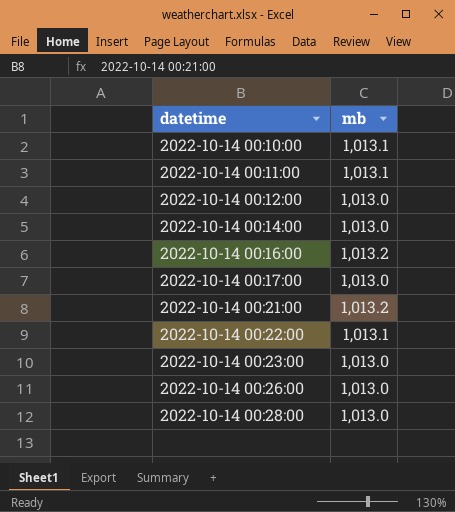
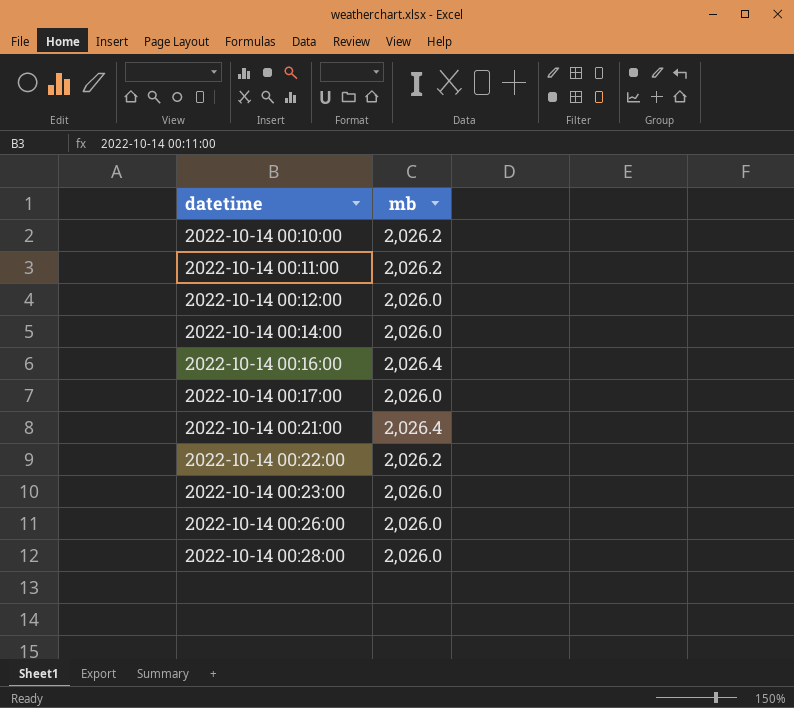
2022-10-14 00:10:00 | mb: 1,013.1 -> 2,026.2
2022-10-14 00:11:00 | mb: 1,013.1 -> 2,026.2
2022-10-14 00:12:00 | mb: 1,013.0 -> 2,026.0
2022-10-14 00:14:00 | mb: 1,013.0 -> 2,026.0
2022-10-14 00:16:00 | mb: 1,013.2 -> 2,026.4
2022-10-14 00:17:00 | mb: 1,013.0 -> 2,026.0
2022-10-14 00:21:00 | mb: 1,013.2 -> 2,026.4
2022-10-14 00:22:00 | mb: 1,013.1 -> 2,026.2
2022-10-14 00:23:00 | mb: 1,013.0 -> 2,026.0
2022-10-14 00:26:00 | mb: 1,013.0 -> 2,026.0
2022-10-14 00:28:00 | mb: 1,013.0 -> 2,026.0

